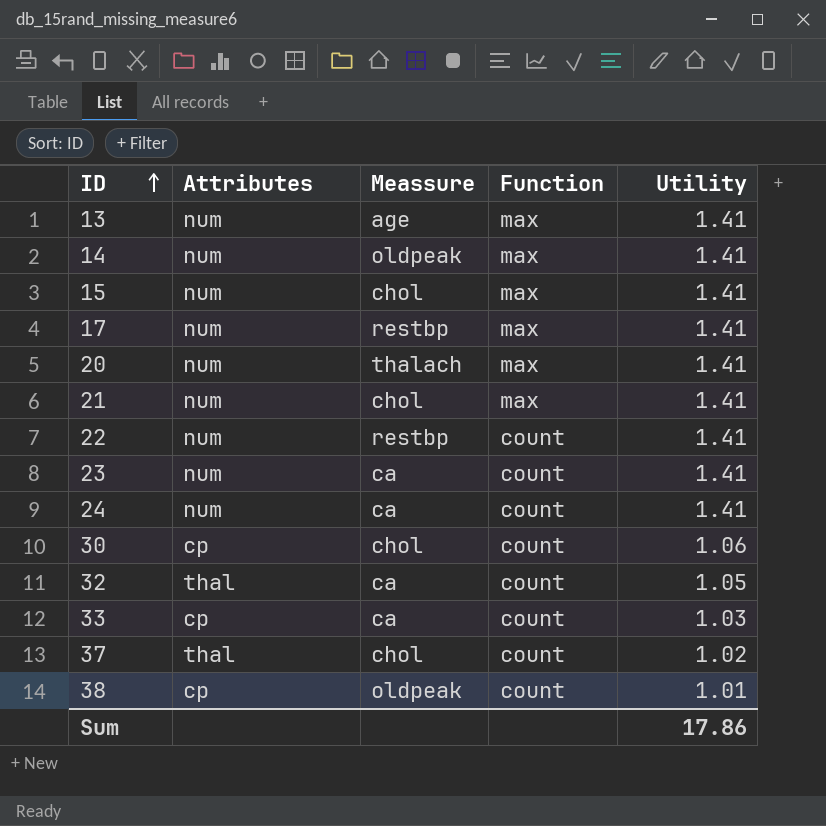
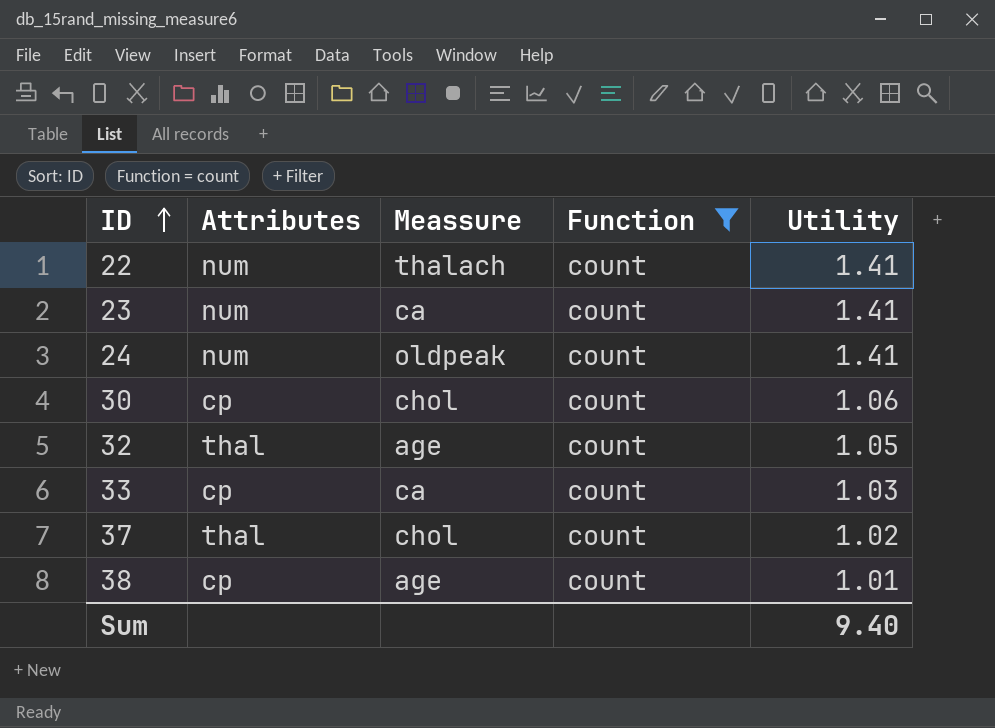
filter: none -> Function = count
22 | Meassure: restbp -> thalach
24 | Meassure: ca -> oldpeak
32 | Meassure: ca -> age
38 | Meassure: oldpeak -> age
Sum | Utility: 17.86 -> 9.40

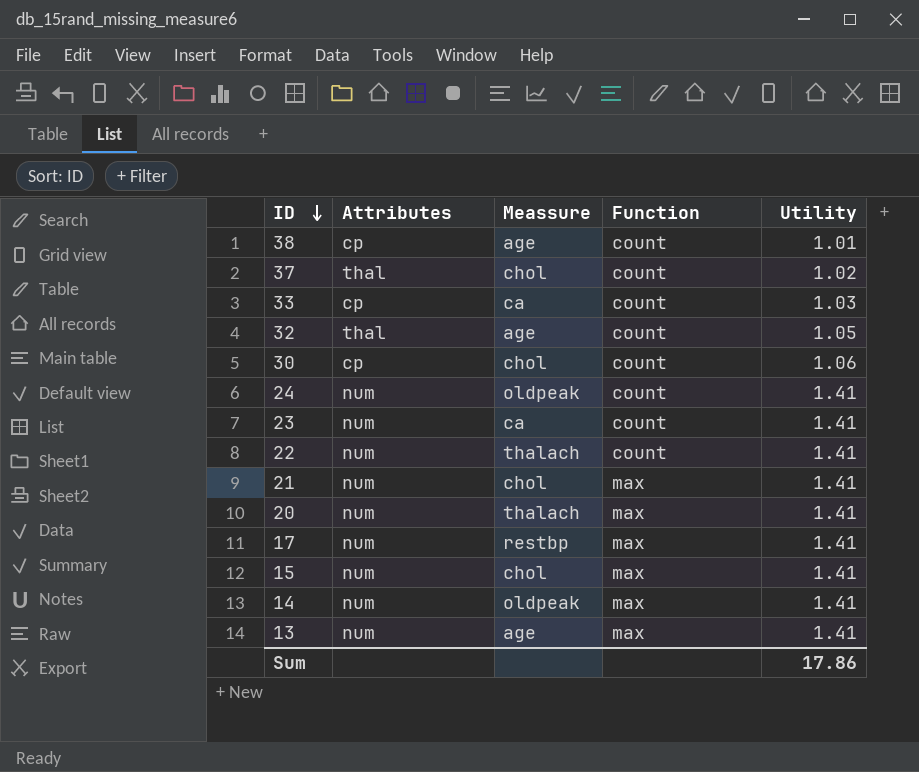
filter: Function = count -> none
row order: ID ascending -> ID descending
Sum | Utility: 9.40 -> 17.86

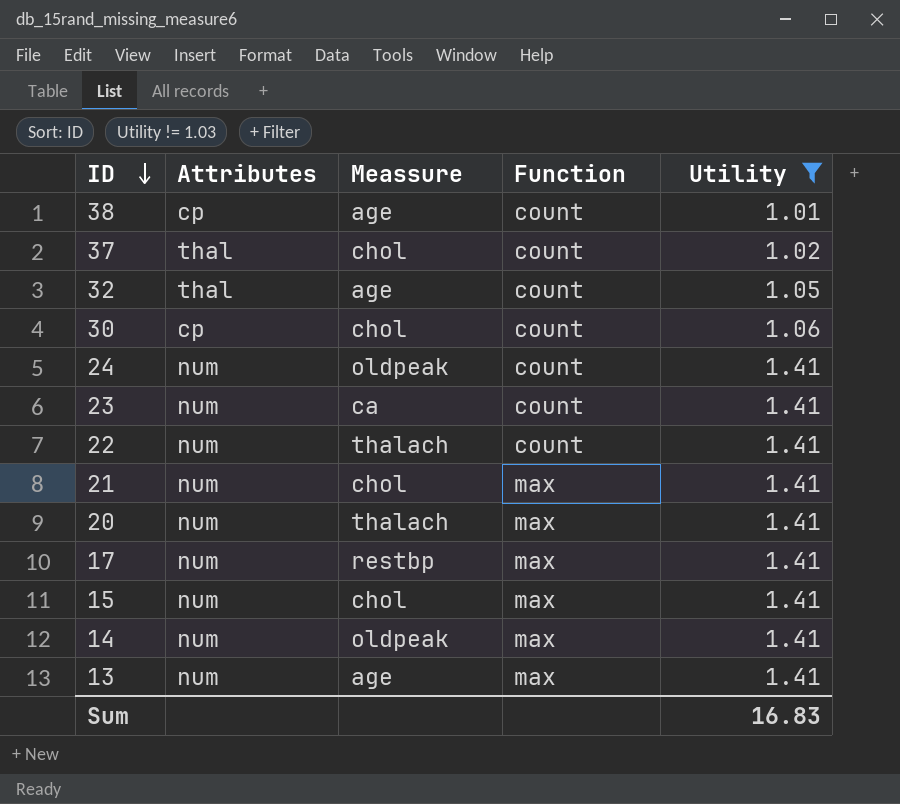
filter: none -> Utility != 1.03
Sum | Utility: 17.86 -> 16.83

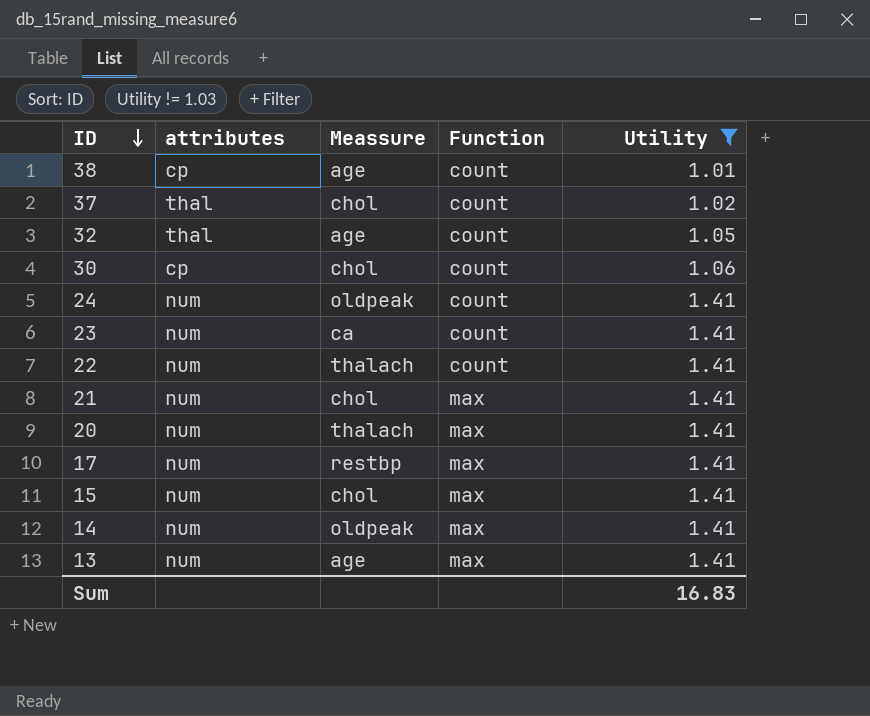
column name: Attributes -> attributes

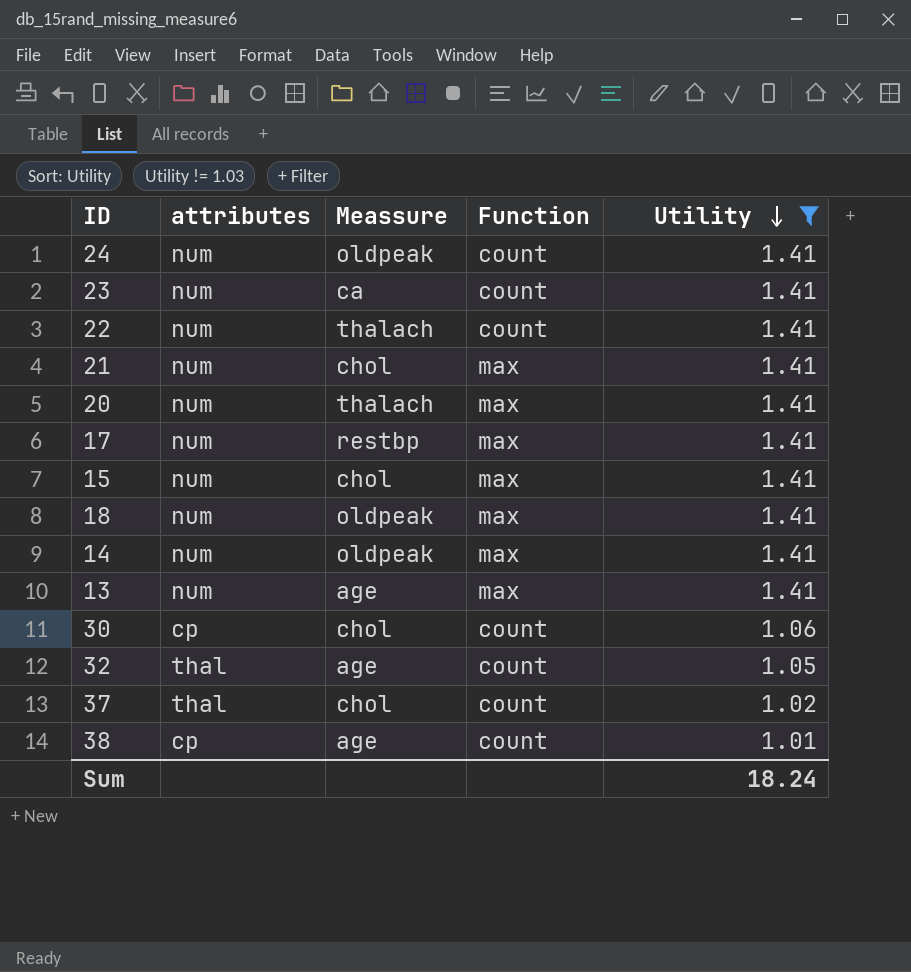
row order: ID descending -> Utility descending
row 18: none -> num | oldpeak | max | 1.41
Sum | Utility: 16.83 -> 18.24

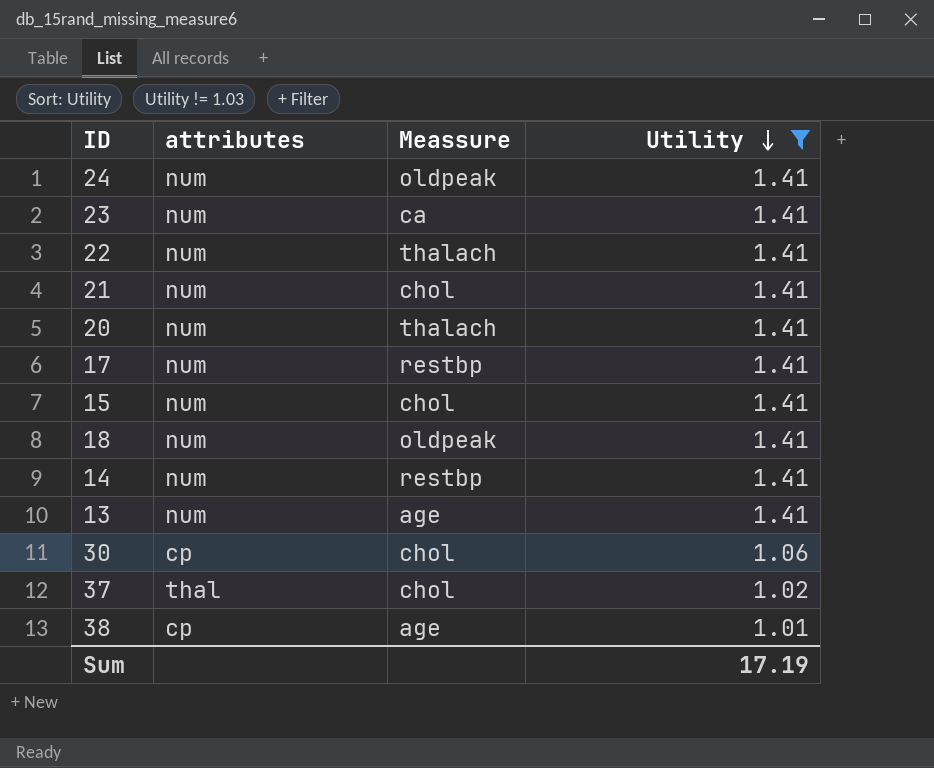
column Function | position: 4 -> none
row 32: thal | age | count | 1.05 -> none
14 | Meassure: oldpeak -> restbp
Sum | Utility: 18.24 -> 17.19

